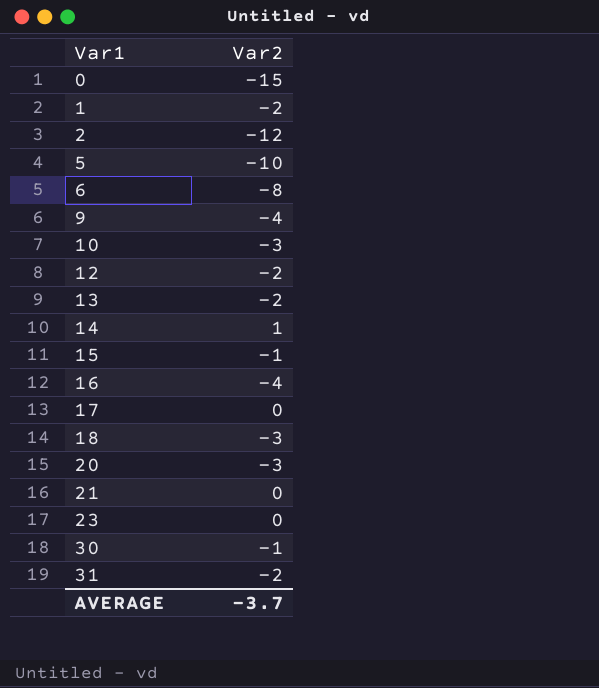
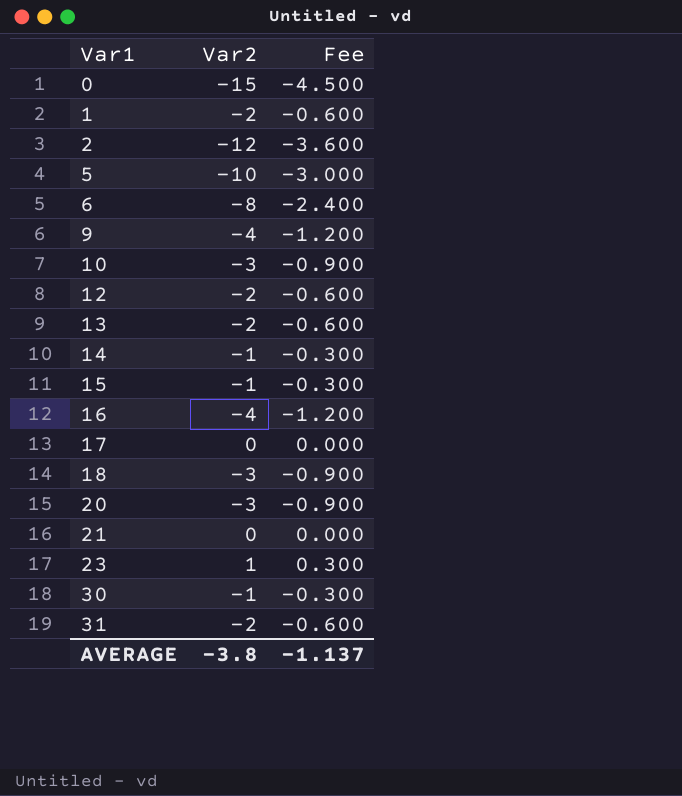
column Fee | formula: none -> [Var2] * 0.3
14 | Var2: 1 -> -1
23 | Var2: 0 -> 1
AVERAGE | Var2: -3.7 -> -3.8

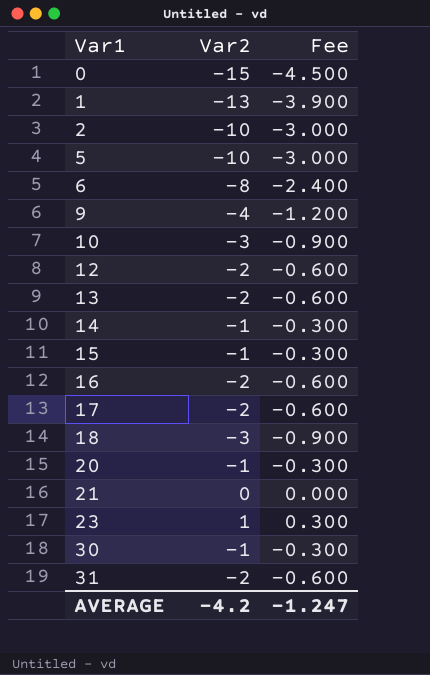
1 | Var2: -2 -> -13
1 | Fee: -0.600 -> -3.900
2 | Var2: -12 -> -10
2 | Fee: -3.600 -> -3.000
16 | Var2: -4 -> -2
16 | Fee: -1.200 -> -0.600
17 | Var2: 0 -> -2
17 | Fee: 0.000 -> -0.600
20 | Var2: -3 -> -1
20 | Fee: -0.900 -> -0.300
AVERAGE | Var2: -3.8 -> -4.2
AVERAGE | Fee: -1.137 -> -1.247

